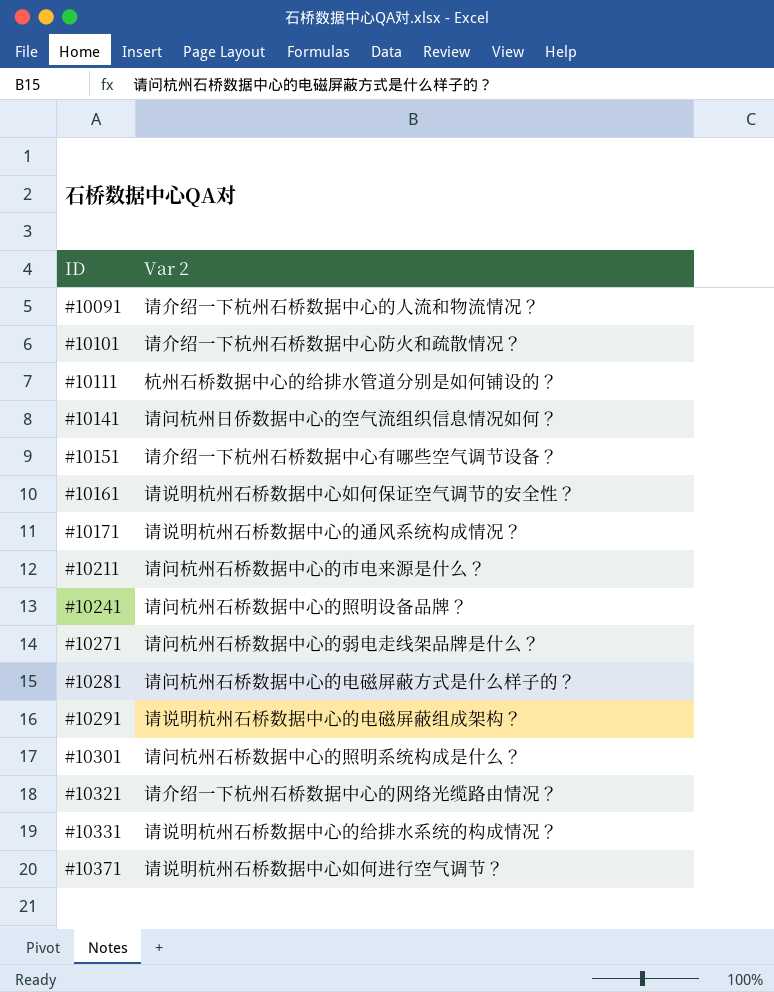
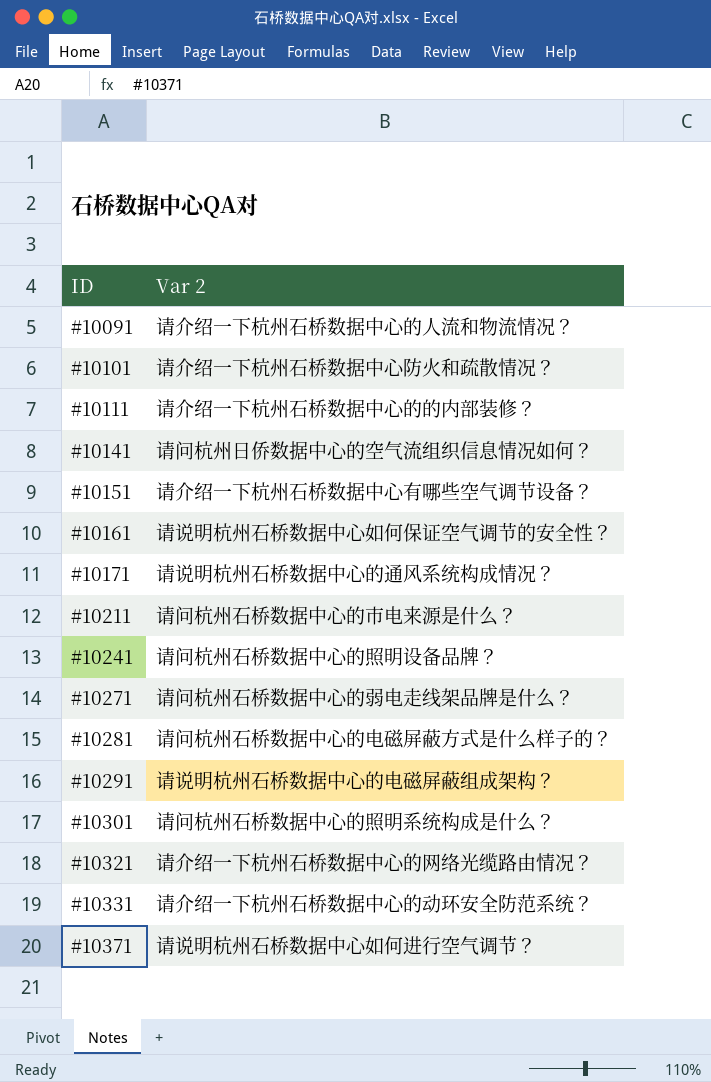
#10111 | Var 2: 杭州石桥数据中心的给排水管道分别是如何铺设的？ -> 请介绍一下杭州石桥数据中心的的内部装修？
#10331 | Var 2: 请说明杭州石桥数据中心的给排水系统的构成情况？ -> 请介绍一下杭州石桥数据中心的动环安全防范系统？

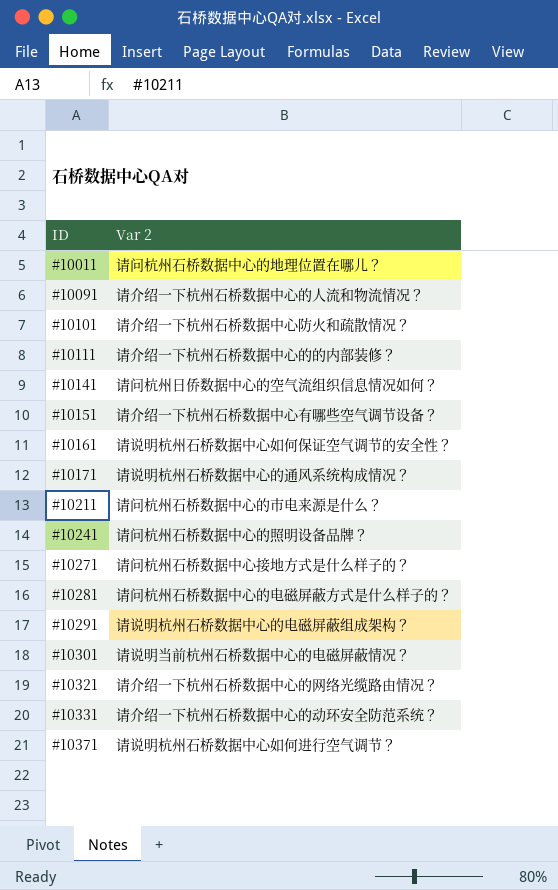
row #10011: none -> 请问杭州石桥数据中心的地理位置在哪儿？
#10271 | Var 2: 请问杭州石桥数据中心的弱电走线架品牌是什么？ -> 请问杭州石桥数据中心接地方式是什么样子的？
#10301 | Var 2: 请问杭州石桥数据中心的照明系统构成是什么？ -> 请说明当前杭州石桥数据中心的电磁屏蔽情况？

